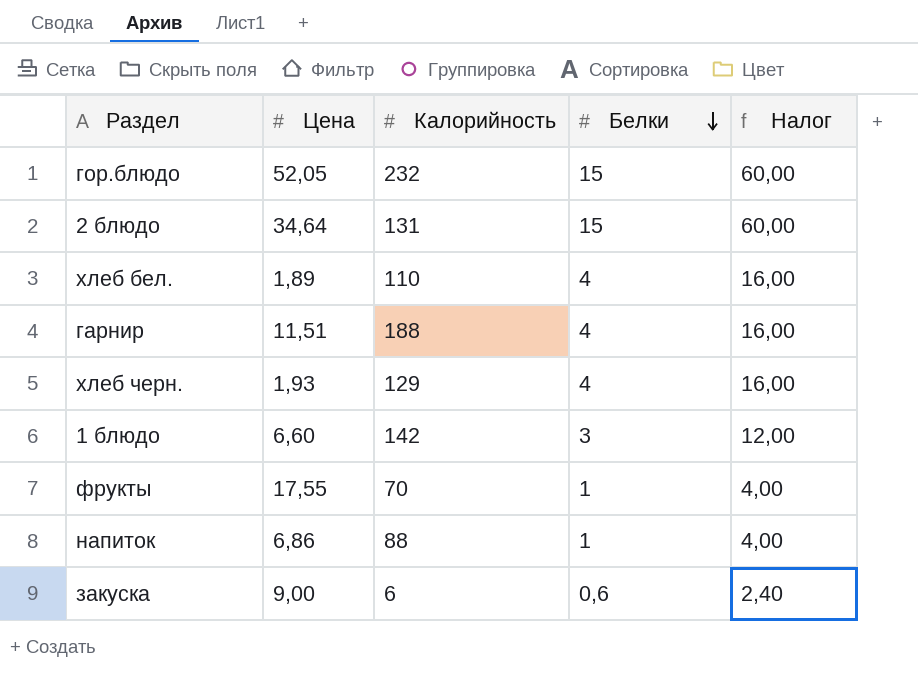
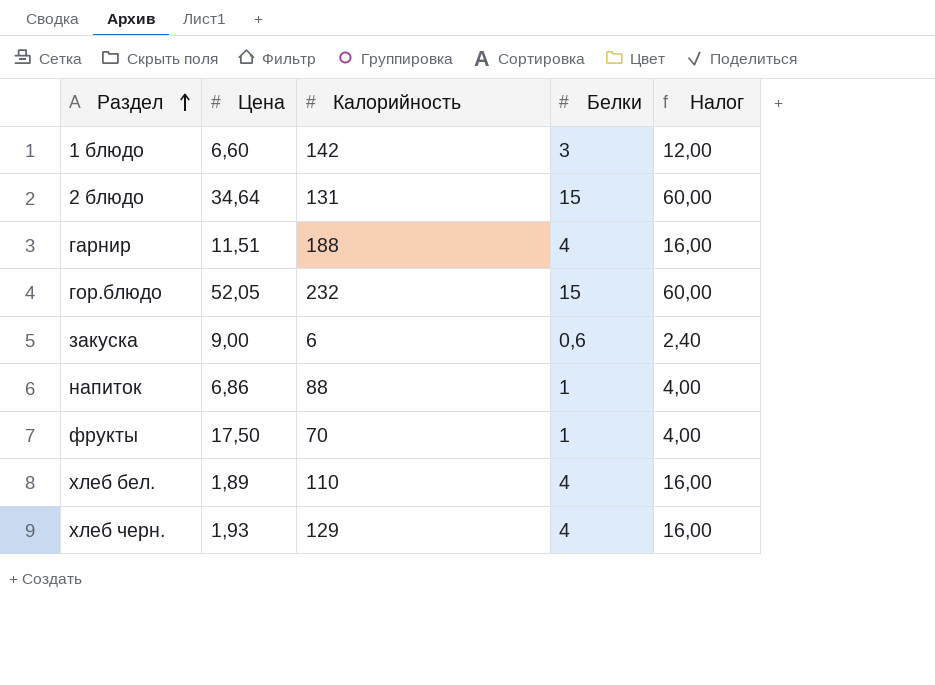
row order: Белки descending -> Раздел ascending
фрукты | Цена: 17,55 -> 17,50

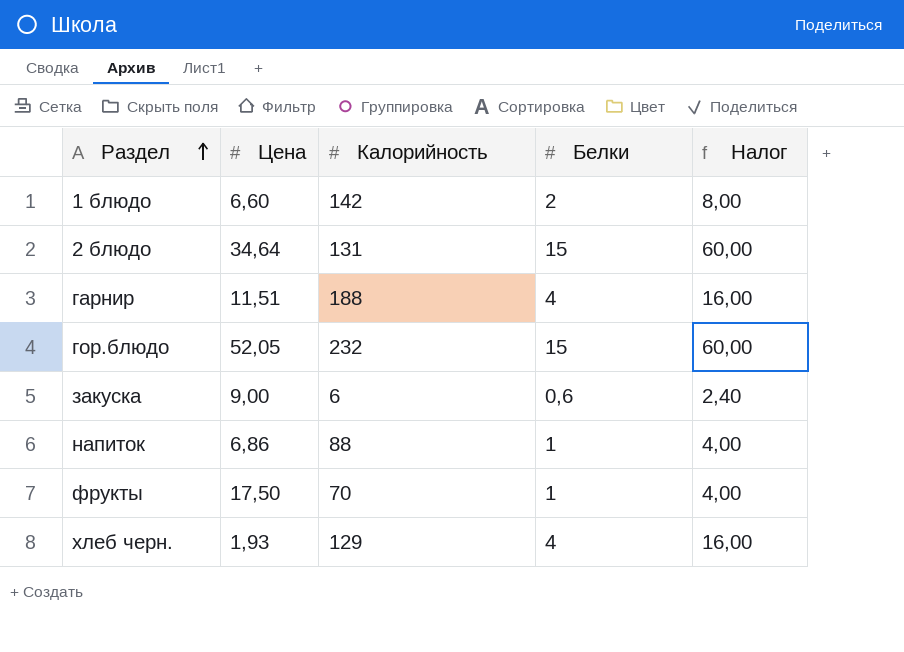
row хлеб бел.: 1,89 | 110 | 4 | 16,00 -> none
1 блюдо | Белки: 3 -> 2
1 блюдо | Налог: 12,00 -> 8,00

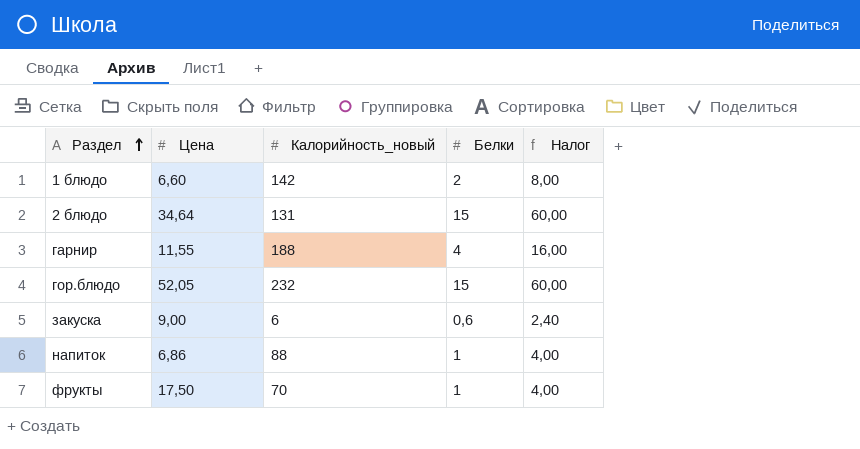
column name: Калорийность -> Калорийность_новый
row хлеб черн.: 1,93 | 129 | 4 | 16,00 -> none
гарнир | Цена: 11,51 -> 11,55

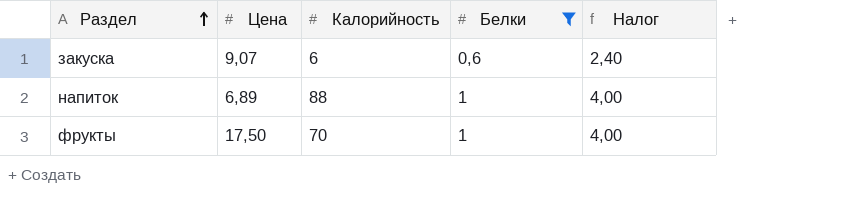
filter: none -> Белки <= 1
column name: Калорийность_новый -> Калорийность
закуска | Цена: 9,00 -> 9,07
напиток | Цена: 6,86 -> 6,89

